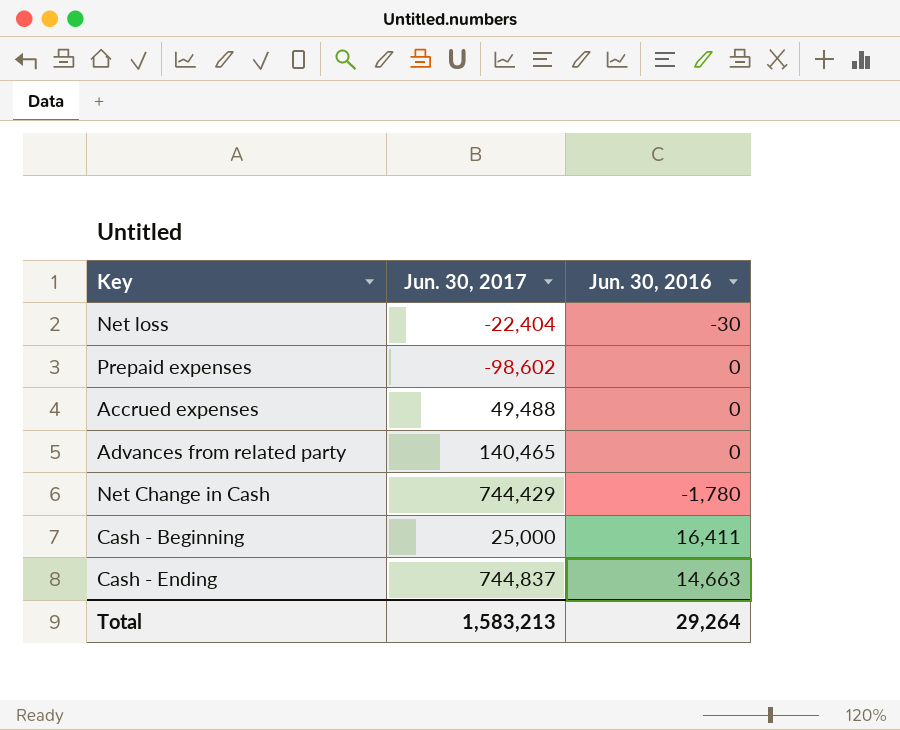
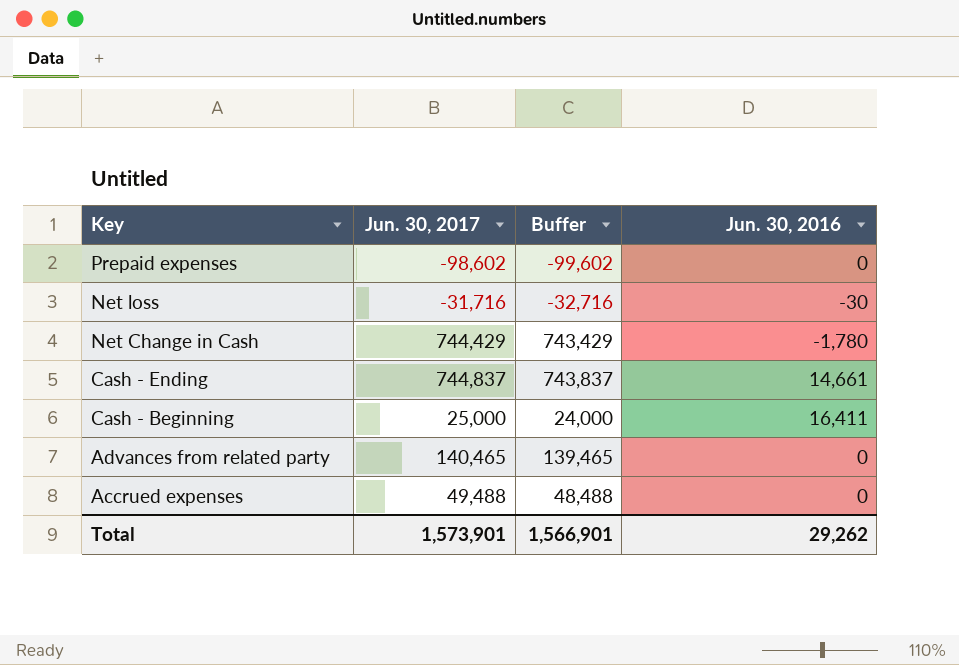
row order: none -> Key descending
column Buffer | formula: none -> [Jun. 30, 2017] - 1000
Net loss | Jun. 30, 2017: -22,404 -> -31,716
Cash - Ending | Jun. 30, 2016: 14,663 -> 14,661
Total | Jun. 30, 2017: 1,583,213 -> 1,573,901
Total | Jun. 30, 2016: 29,264 -> 29,262

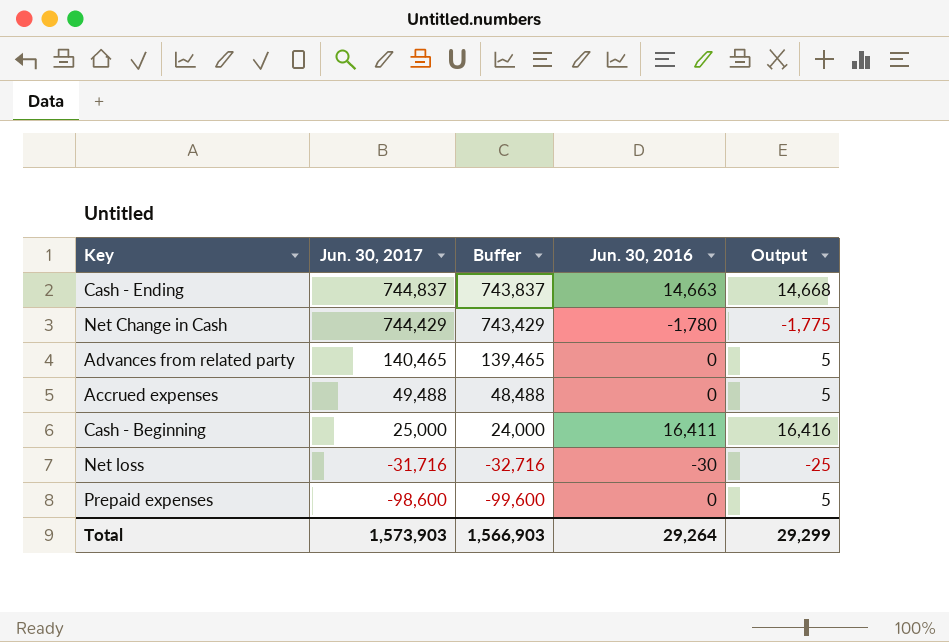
row order: Key descending -> Jun. 30, 2017 descending
column Output | formula: none -> [Jun. 30, 2016] + 5
Cash - Ending | Jun. 30, 2016: 14,661 -> 14,663
Prepaid expenses | Jun. 30, 2017: -98,602 -> -98,600
Prepaid expenses | Buffer: -99,602 -> -99,600
Total | Jun. 30, 2017: 1,573,901 -> 1,573,903
Total | Buffer: 1,566,901 -> 1,566,903
Total | Jun. 30, 2016: 29,262 -> 29,264

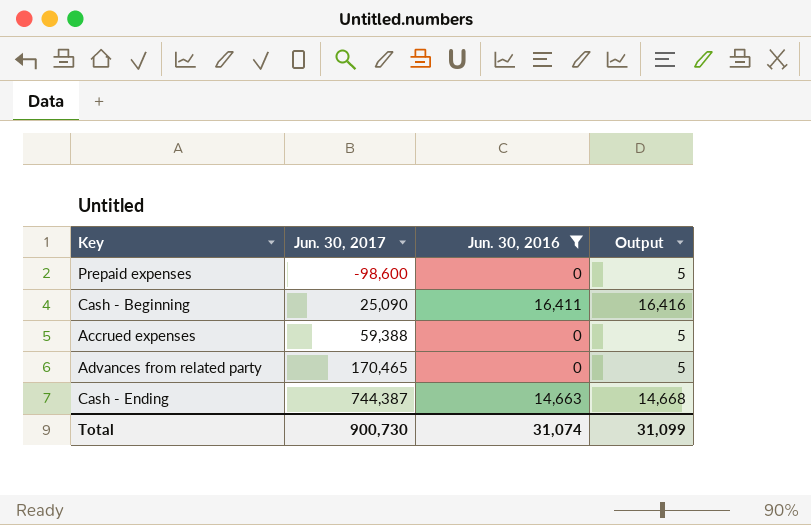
filter: none -> Jun. 30, 2016 >= 0
row order: Jun. 30, 2017 descending -> Jun. 30, 2017 ascending
column Buffer | formula: [Jun. 30, 2017] - 1000 -> none
Cash - Beginning | Jun. 30, 2017: 25,000 -> 25,090
Accrued expenses | Jun. 30, 2017: 49,488 -> 59,388
Advances from related party | Jun. 30, 2017: 140,465 -> 170,465
Cash - Ending | Jun. 30, 2017: 744,837 -> 744,387
Total | Jun. 30, 2017: 1,573,903 -> 900,730
Total | Jun. 30, 2016: 29,264 -> 31,074
Total | Output: 29,299 -> 31,099

